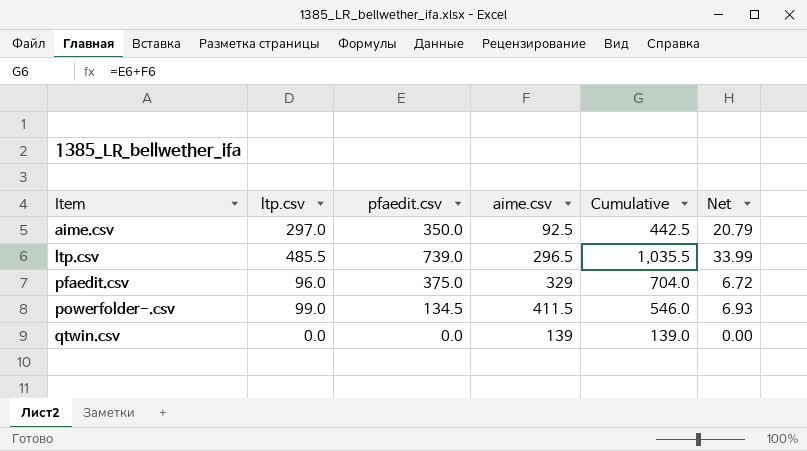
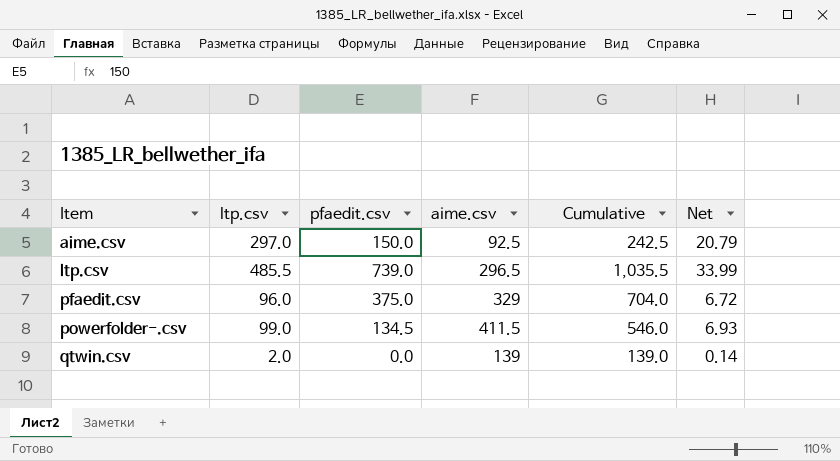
aime.csv | pfaedit.csv: 350.0 -> 150.0
aime.csv | Cumulative: 442.5 -> 242.5
qtwin.csv | ltp.csv: 0.0 -> 2.0
qtwin.csv | Net: 0.00 -> 0.14

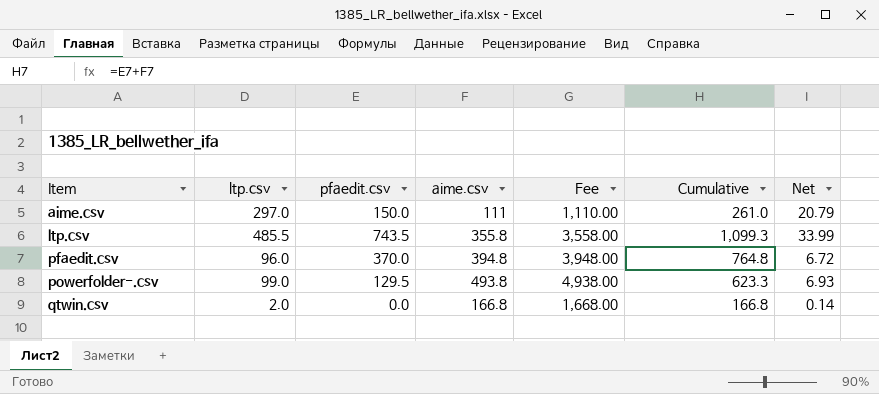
column Fee | formula: none -> [aime.csv] * 10
aime.csv | aime.csv: 92.5 -> 111
aime.csv | Cumulative: 242.5 -> 261.0
ltp.csv | pfaedit.csv: 739.0 -> 743.5
ltp.csv | aime.csv: 296.5 -> 355.8
ltp.csv | Cumulative: 1,035.5 -> 1,099.3
pfaedit.csv | pfaedit.csv: 375.0 -> 370.0
pfaedit.csv | aime.csv: 329 -> 394.8
pfaedit.csv | Cumulative: 704.0 -> 764.8
powerfolder-.csv | pfaedit.csv: 134.5 -> 129.5
powerfolder-.csv | aime.csv: 411.5 -> 493.8
powerfolder-.csv | Cumulative: 546.0 -> 623.3
qtwin.csv | aime.csv: 139 -> 166.8
qtwin.csv | Cumulative: 139.0 -> 166.8

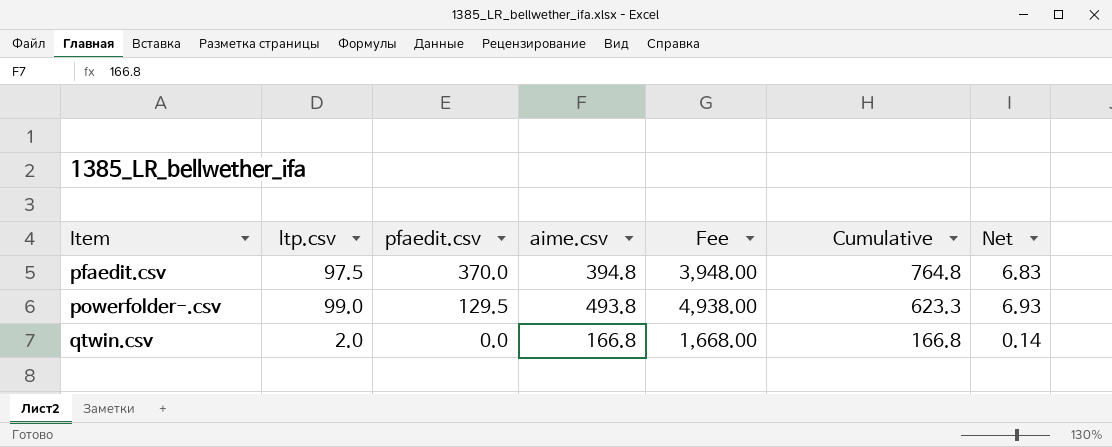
row aime.csv: 297.0 | 150.0 | 111 | 1,110.00 | 261.0 | 20.79 -> none
row ltp.csv: 485.5 | 743.5 | 355.8 | 3,558.00 | 1,099.3 | 33.99 -> none
pfaedit.csv | ltp.csv: 96.0 -> 97.5
pfaedit.csv | Net: 6.72 -> 6.83

